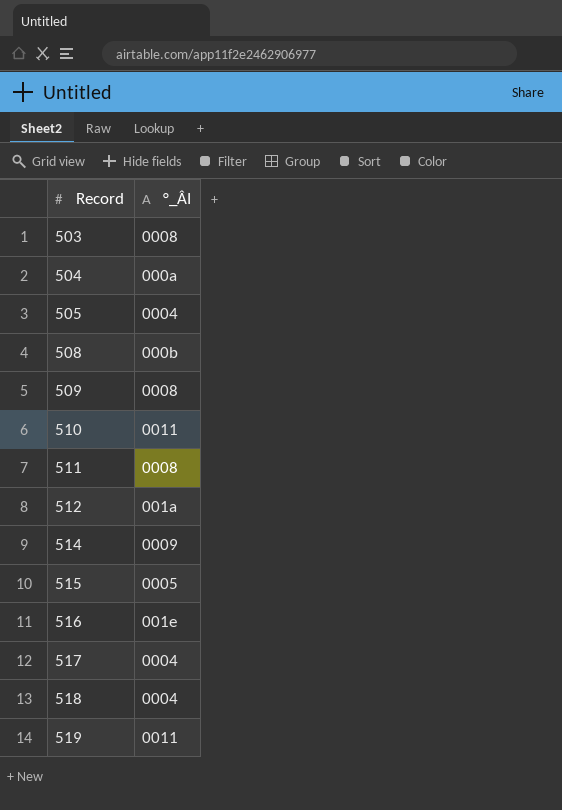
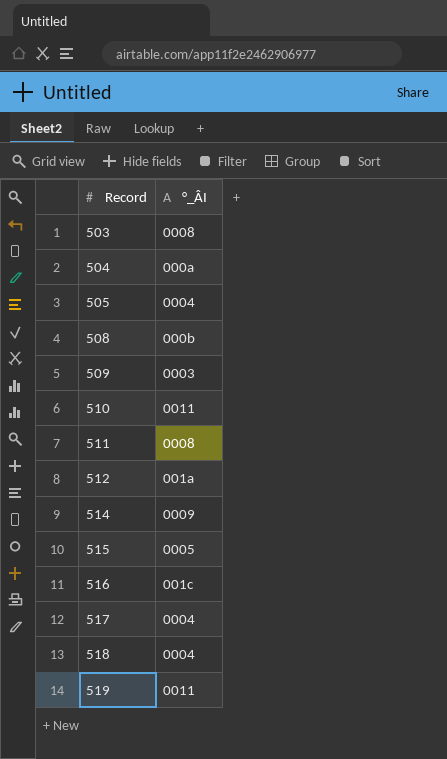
509 | °_ÂI: 0008 -> 0003
516 | °_ÂI: 001e -> 001c

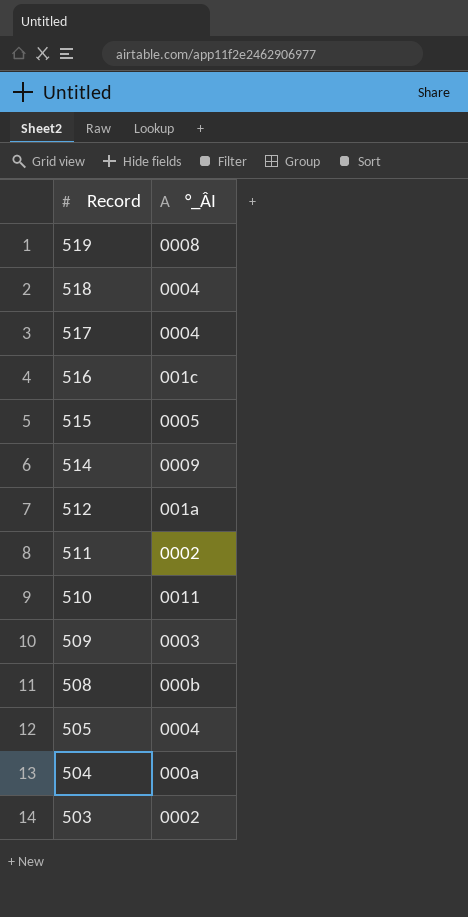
row order: Record ascending -> Record descending
519 | °_ÂI: 0011 -> 0008
511 | °_ÂI: 0008 -> 0002
503 | °_ÂI: 0008 -> 0002

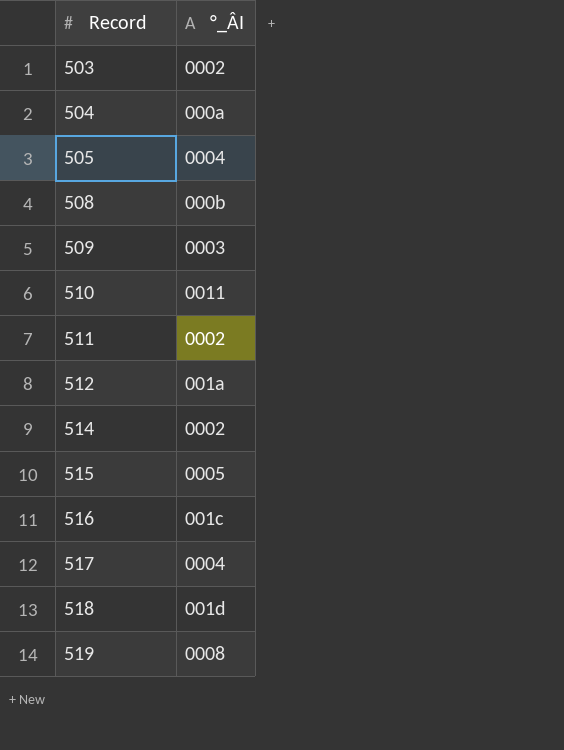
row order: Record descending -> Record ascending
514 | °_ÂI: 0009 -> 0002
518 | °_ÂI: 0004 -> 001d

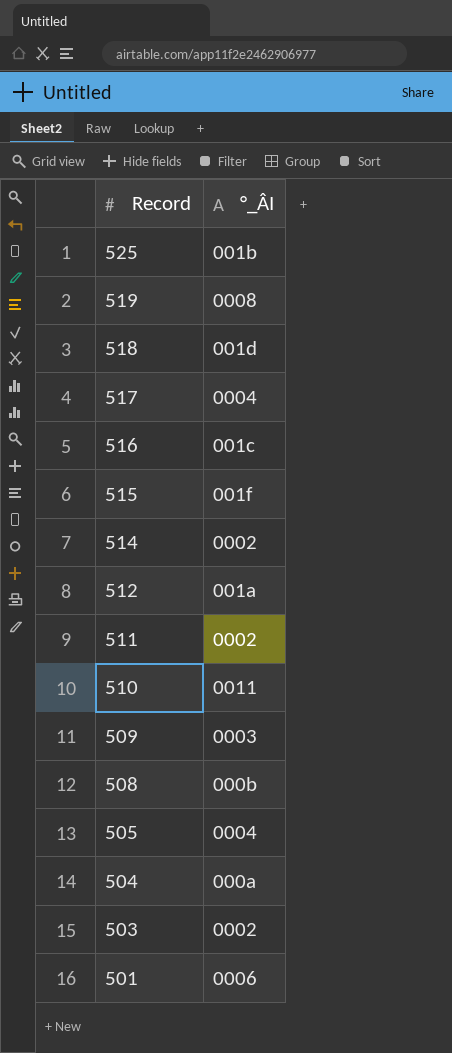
row order: Record ascending -> Record descending
row 525: none -> 001b
515 | °_ÂI: 0005 -> 001f
row 501: none -> 0006

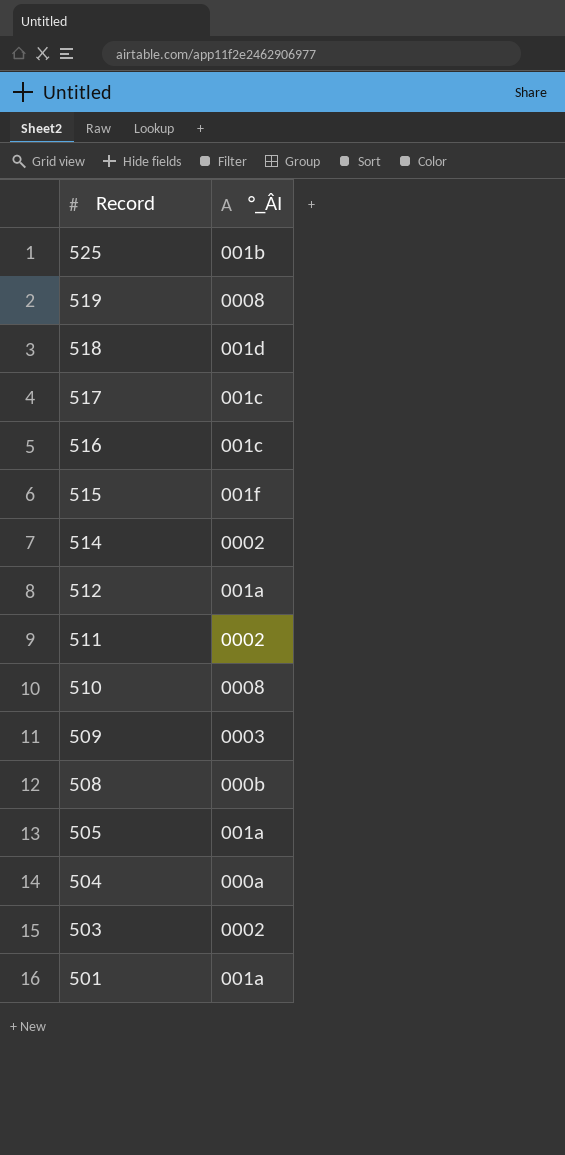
517 | °_ÂI: 0004 -> 001c
510 | °_ÂI: 0011 -> 0008
505 | °_ÂI: 0004 -> 001a
501 | °_ÂI: 0006 -> 001a

